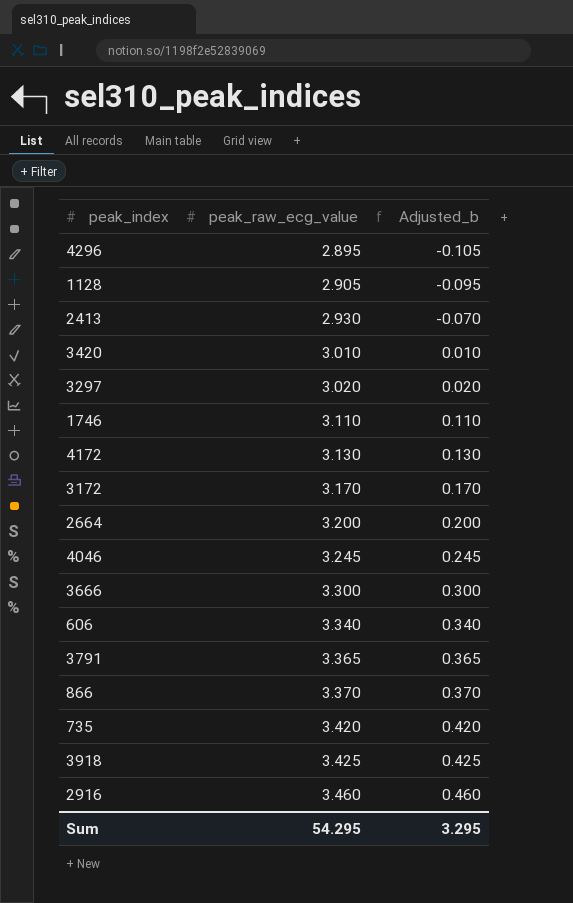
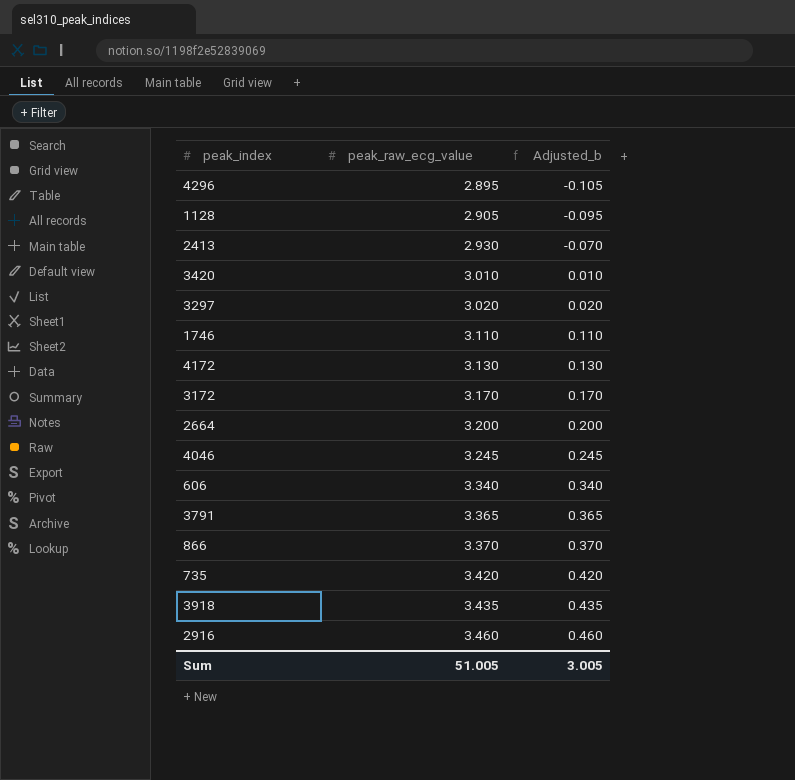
row 3666: 3.300 | 0.300 -> none
3918 | peak_raw_ecg_value: 3.425 -> 3.435
3918 | Adjusted_b: 0.425 -> 0.435
Sum | peak_raw_ecg_value: 54.295 -> 51.005
Sum | Adjusted_b: 3.295 -> 3.005

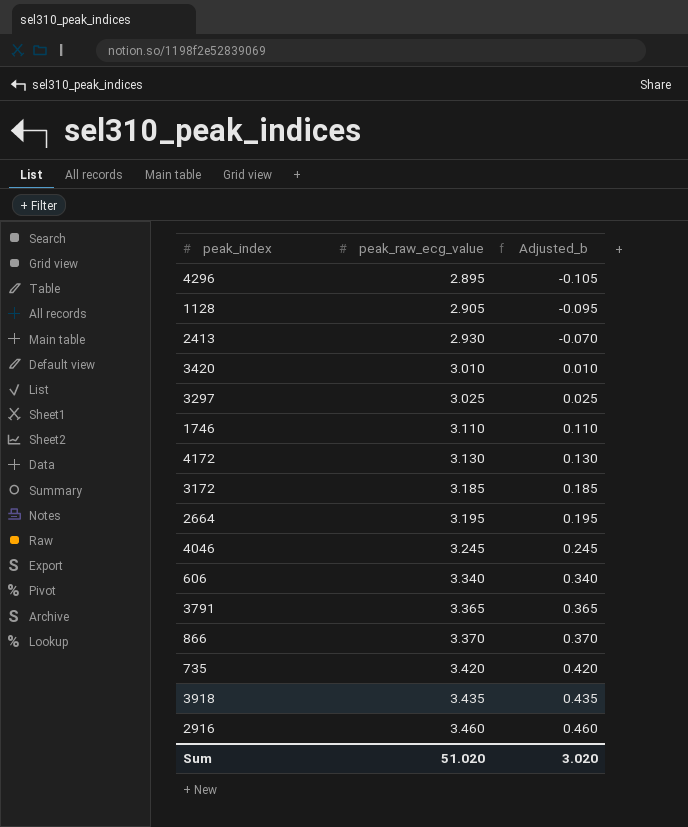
3297 | peak_raw_ecg_value: 3.020 -> 3.025
3297 | Adjusted_b: 0.020 -> 0.025
3172 | peak_raw_ecg_value: 3.170 -> 3.185
3172 | Adjusted_b: 0.170 -> 0.185
2664 | peak_raw_ecg_value: 3.200 -> 3.195
2664 | Adjusted_b: 0.200 -> 0.195
Sum | peak_raw_ecg_value: 51.005 -> 51.020
Sum | Adjusted_b: 3.005 -> 3.020

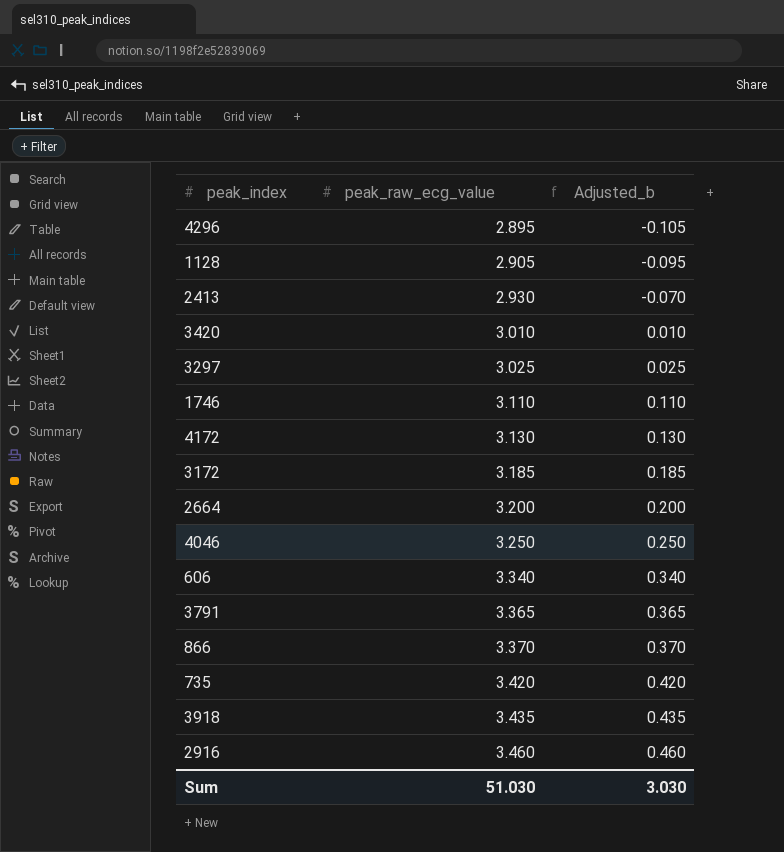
2664 | peak_raw_ecg_value: 3.195 -> 3.200
2664 | Adjusted_b: 0.195 -> 0.200
4046 | peak_raw_ecg_value: 3.245 -> 3.250
4046 | Adjusted_b: 0.245 -> 0.250
Sum | peak_raw_ecg_value: 51.020 -> 51.030
Sum | Adjusted_b: 3.020 -> 3.030

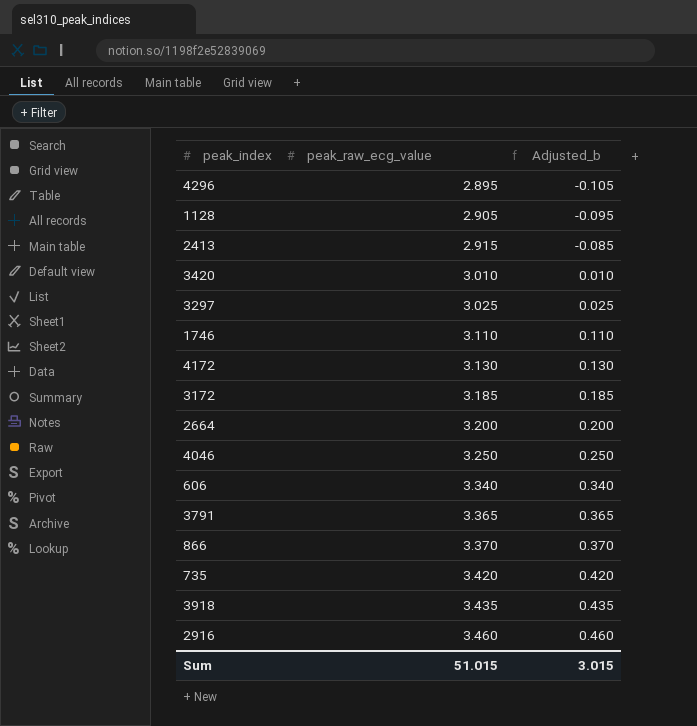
2413 | peak_raw_ecg_value: 2.930 -> 2.915
2413 | Adjusted_b: -0.070 -> -0.085
Sum | peak_raw_ecg_value: 51.030 -> 51.015
Sum | Adjusted_b: 3.030 -> 3.015

